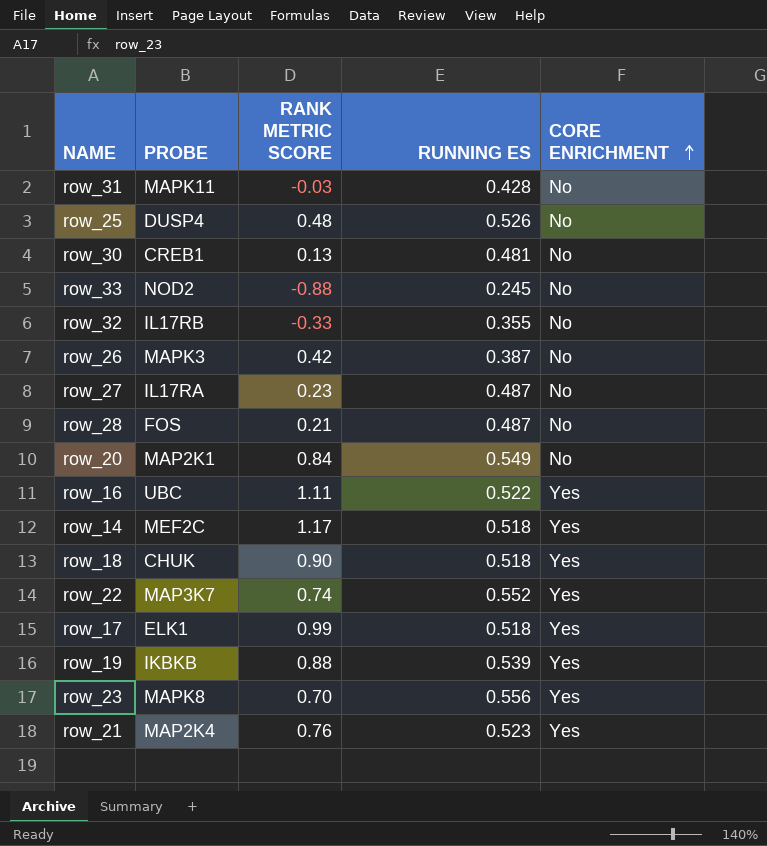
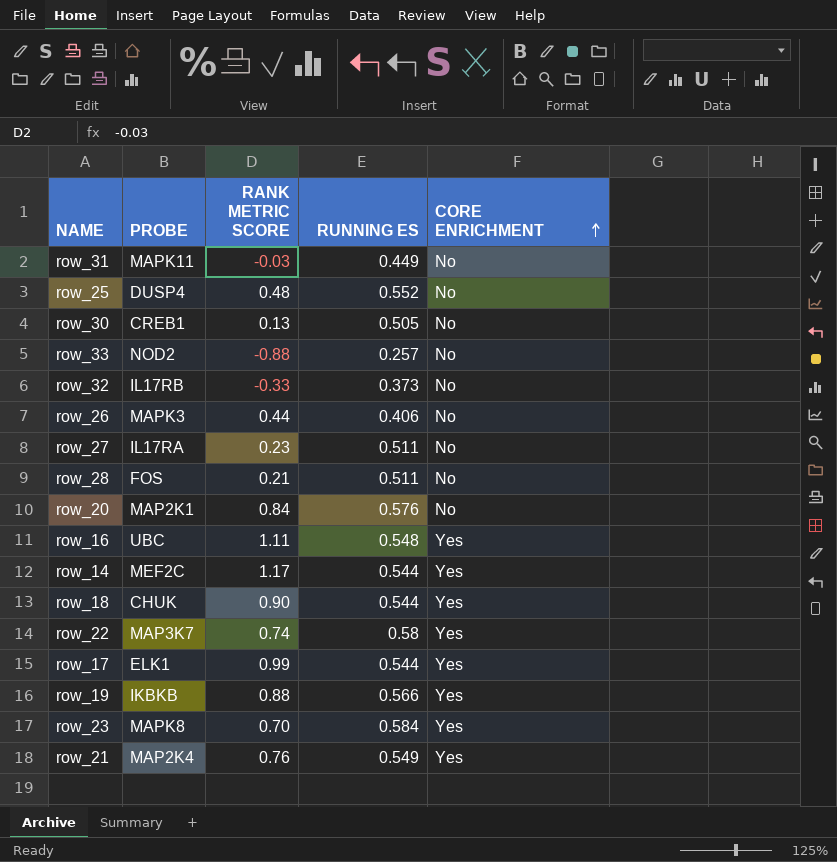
row_31 | RUNNING ES: 0.428 -> 0.449
row_25 | RUNNING ES: 0.526 -> 0.552
row_30 | RUNNING ES: 0.481 -> 0.505
row_33 | RUNNING ES: 0.245 -> 0.257
row_32 | RUNNING ES: 0.355 -> 0.373
row_26 | RANK METRIC SCORE: 0.42 -> 0.44
row_26 | RUNNING ES: 0.387 -> 0.406
row_27 | RUNNING ES: 0.487 -> 0.511
row_28 | RUNNING ES: 0.487 -> 0.511
row_20 | RUNNING ES: 0.549 -> 0.576
row_16 | RUNNING ES: 0.522 -> 0.548
row_14 | RUNNING ES: 0.518 -> 0.544
row_18 | RUNNING ES: 0.518 -> 0.544
row_22 | RUNNING ES: 0.552 -> 0.58
row_17 | RUNNING ES: 0.518 -> 0.544
row_19 | RUNNING ES: 0.539 -> 0.566
row_23 | RUNNING ES: 0.556 -> 0.584
row_21 | RUNNING ES: 0.523 -> 0.549

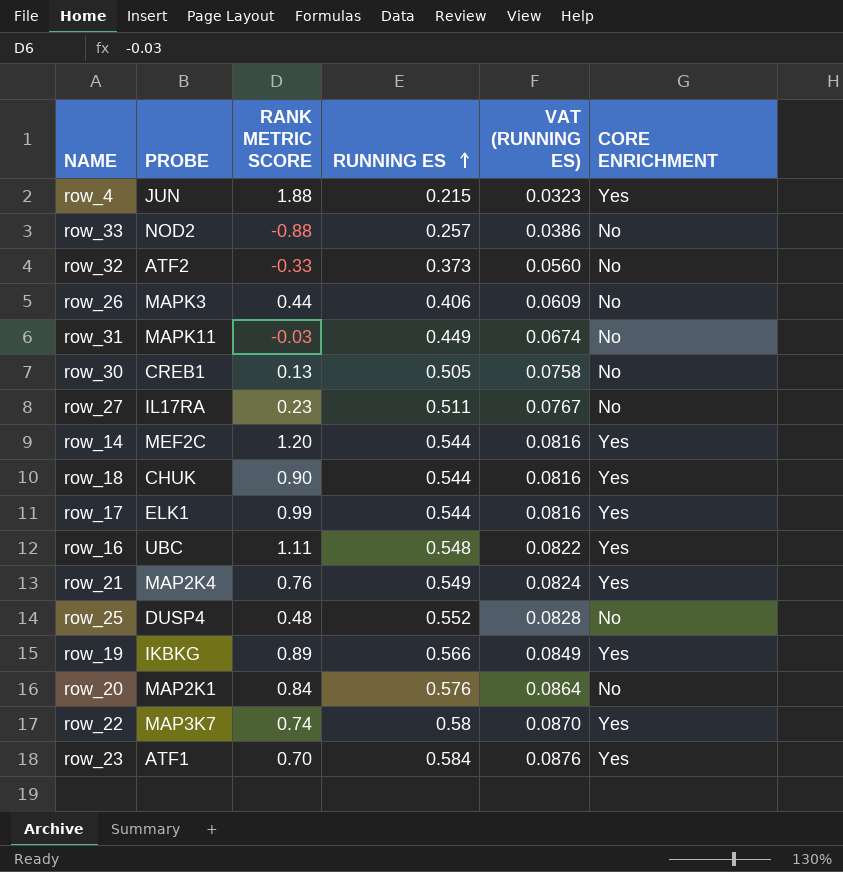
row order: CORE ENRICHMENT ascending -> RUNNING ES ascending
column VAT (RUNNING ES) | formula: none -> [RUNNING ES] * 0.15
row row_28: FOS | 0.21 | 0.511 | No -> none
row row_4: none -> JUN | 1.88 | 0.215 | 0.0323 | Yes
row_32 | PROBE: IL17RB -> ATF2
row_14 | RANK METRIC SCORE: 1.17 -> 1.20
row_19 | PROBE: IKBKB -> IKBKG
row_19 | RANK METRIC SCORE: 0.88 -> 0.89
row_23 | PROBE: MAPK8 -> ATF1

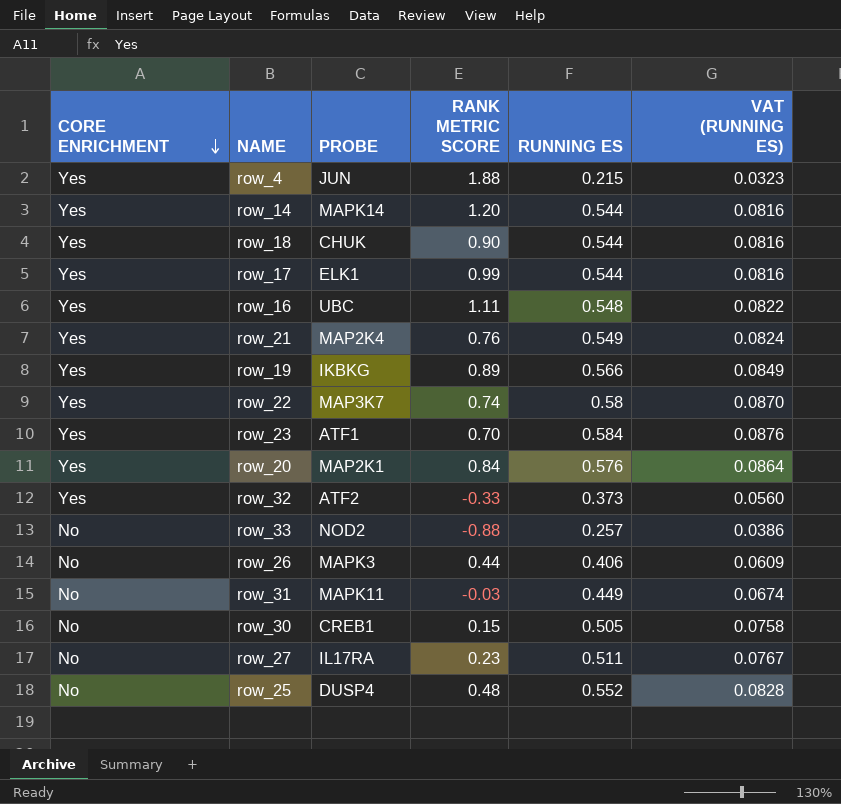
row order: RUNNING ES ascending -> CORE ENRICHMENT descending
column CORE ENRICHMENT | position: 6 -> 1
row_14 | PROBE: MEF2C -> MAPK14
row_20 | CORE ENRICHMENT: No -> Yes
row_32 | CORE ENRICHMENT: No -> Yes
row_30 | RANK METRIC SCORE: 0.13 -> 0.15

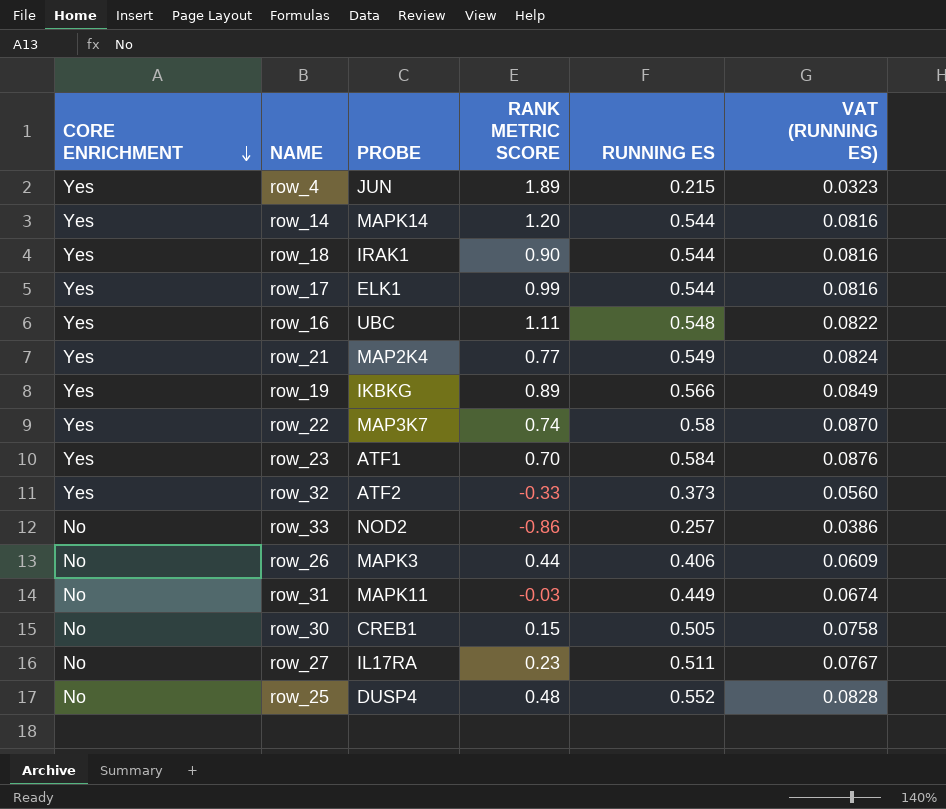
row row_20: Yes | MAP2K1 | 0.84 | 0.576 | 0.0864 -> none
row_4 | RANK METRIC SCORE: 1.88 -> 1.89
row_18 | PROBE: CHUK -> IRAK1
row_21 | RANK METRIC SCORE: 0.76 -> 0.77
row_33 | RANK METRIC SCORE: -0.88 -> -0.86

